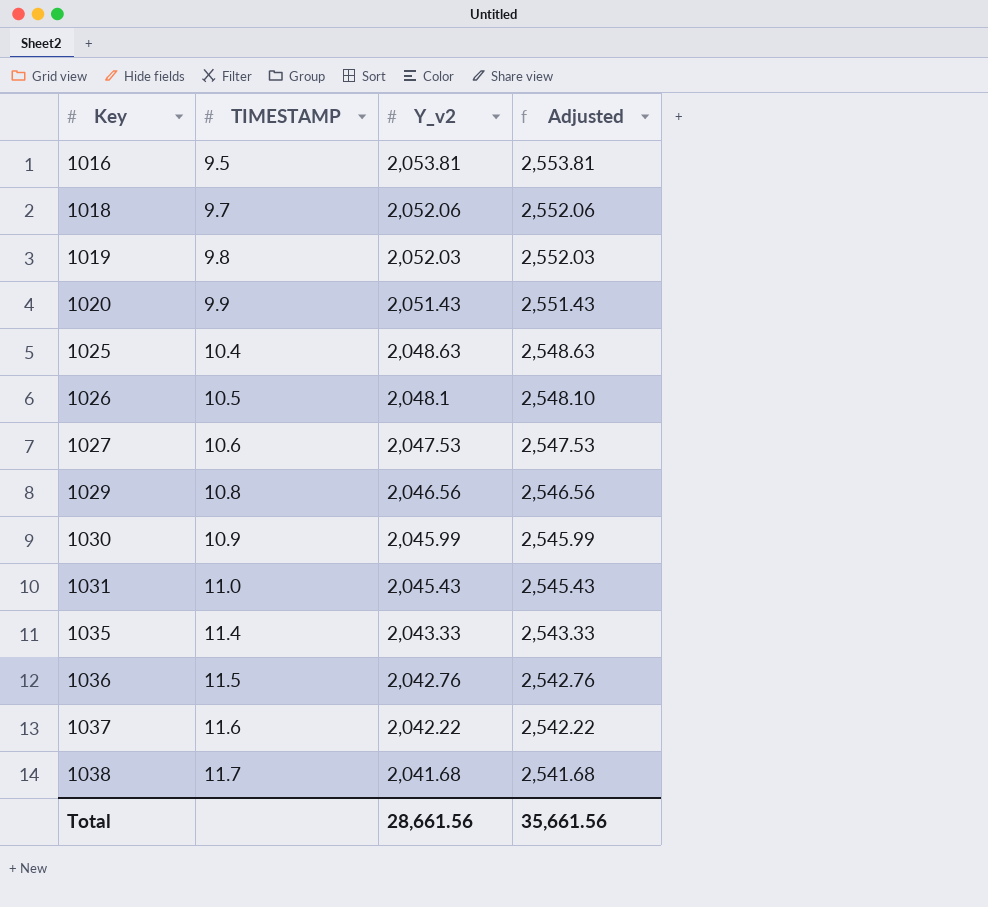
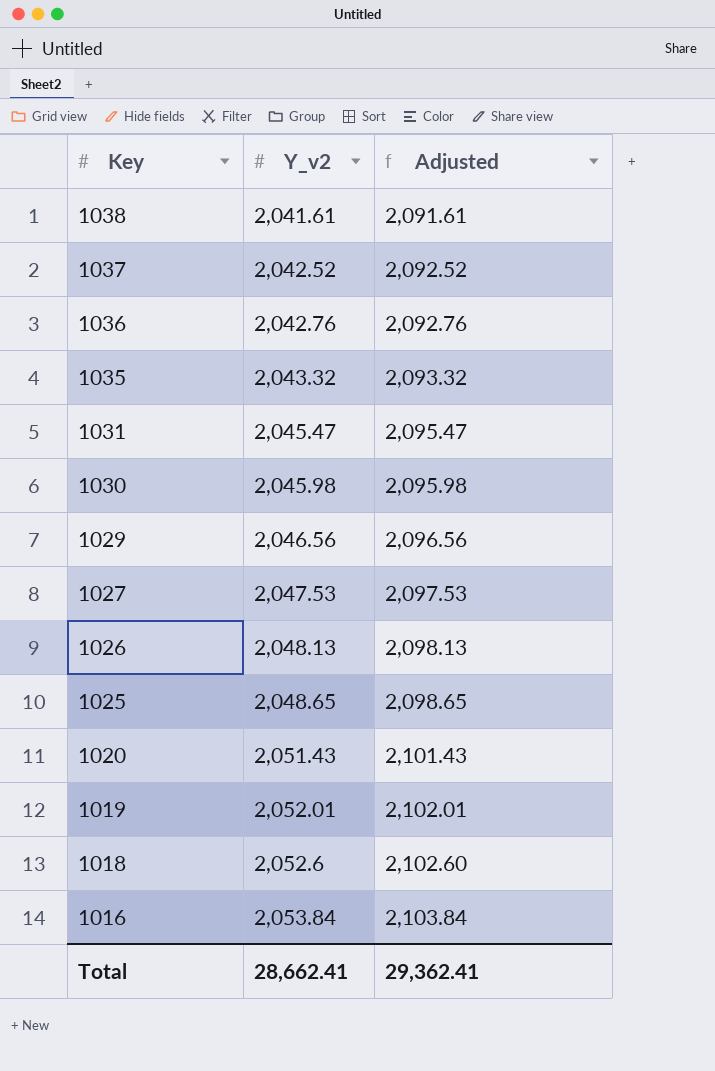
row order: Key ascending -> Key descending
column TIMESTAMP | position: 2 -> none
column Adjusted | formula: [Y_v2] + 500 -> [Y_v2] + 50
1038 | Y_v2: 2,041.68 -> 2,041.61
1037 | Y_v2: 2,042.22 -> 2,042.52
1035 | Y_v2: 2,043.33 -> 2,043.32
1031 | Y_v2: 2,045.43 -> 2,045.47
1030 | Y_v2: 2,045.99 -> 2,045.98
1026 | Y_v2: 2,048.1 -> 2,048.13
1025 | Y_v2: 2,048.63 -> 2,048.65
1019 | Y_v2: 2,052.03 -> 2,052.01
1018 | Y_v2: 2,052.06 -> 2,052.6
1016 | Y_v2: 2,053.81 -> 2,053.84
Total | Y_v2: 28,661.56 -> 28,662.41
Total | Adjusted: 35,661.56 -> 29,362.41

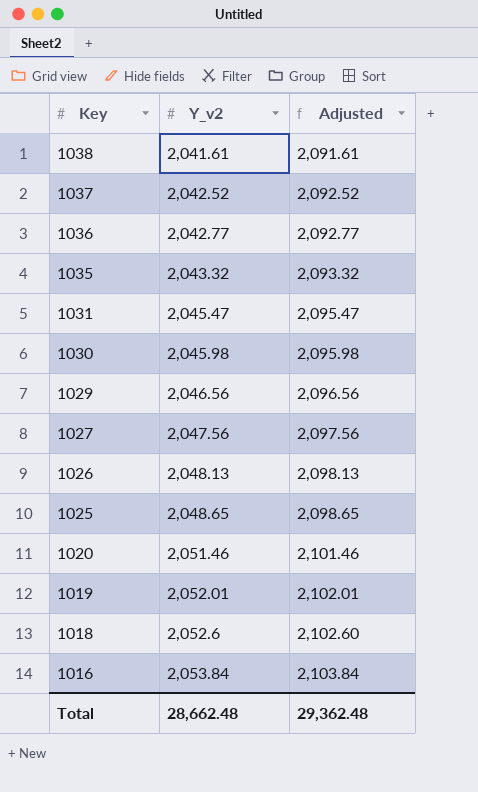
1036 | Y_v2: 2,042.76 -> 2,042.77
1036 | Adjusted: 2,092.76 -> 2,092.77
1027 | Y_v2: 2,047.53 -> 2,047.56
1027 | Adjusted: 2,097.53 -> 2,097.56
1020 | Y_v2: 2,051.43 -> 2,051.46
1020 | Adjusted: 2,101.43 -> 2,101.46
Total | Y_v2: 28,662.41 -> 28,662.48
Total | Adjusted: 29,362.41 -> 29,362.48

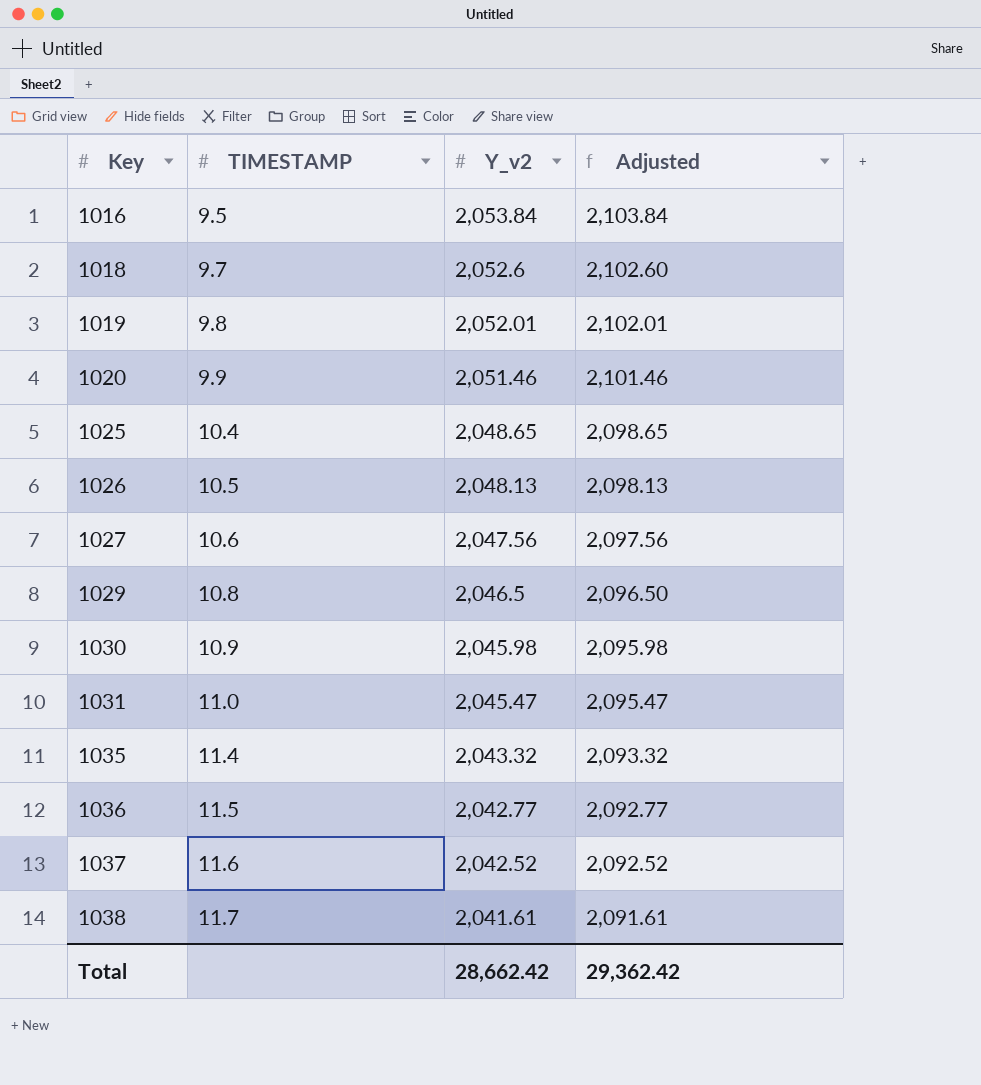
row order: Key descending -> Key ascending
column TIMESTAMP | position: none -> 2
1029 | Y_v2: 2,046.56 -> 2,046.5
1029 | Adjusted: 2,096.56 -> 2,096.50
Total | Y_v2: 28,662.48 -> 28,662.42
Total | Adjusted: 29,362.48 -> 29,362.42

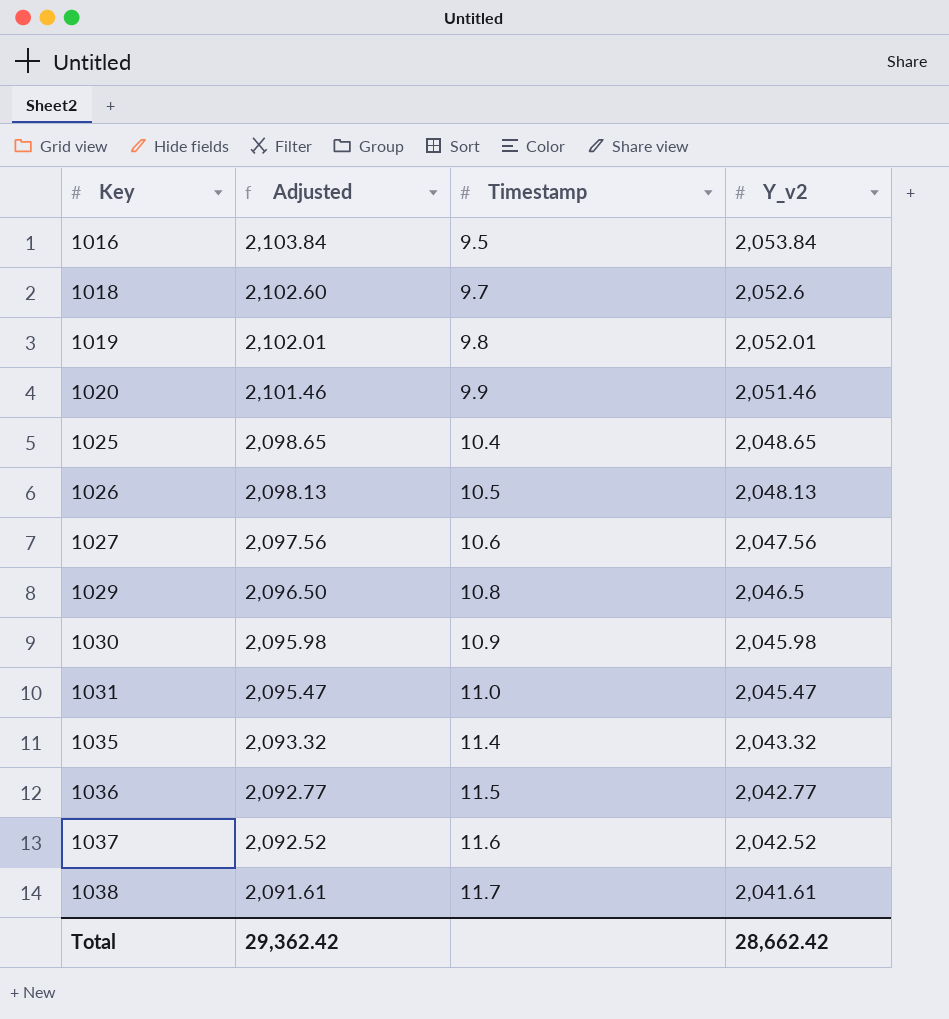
column Adjusted | position: 4 -> 2
column name: TIMESTAMP -> Timestamp

